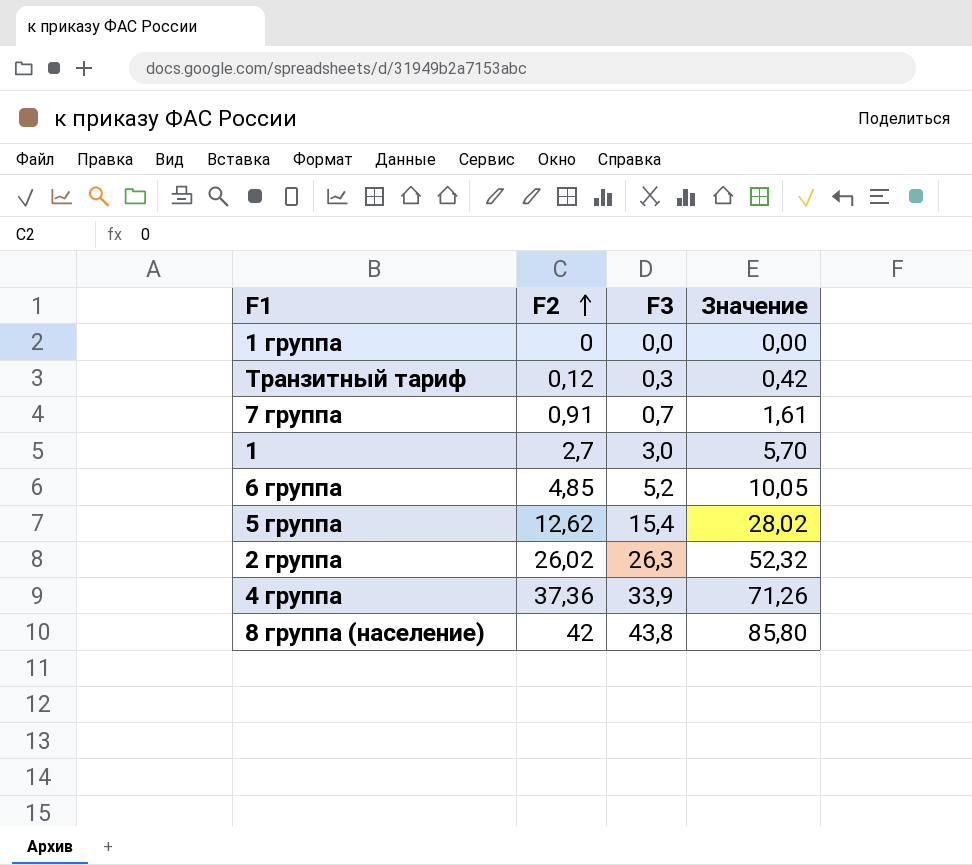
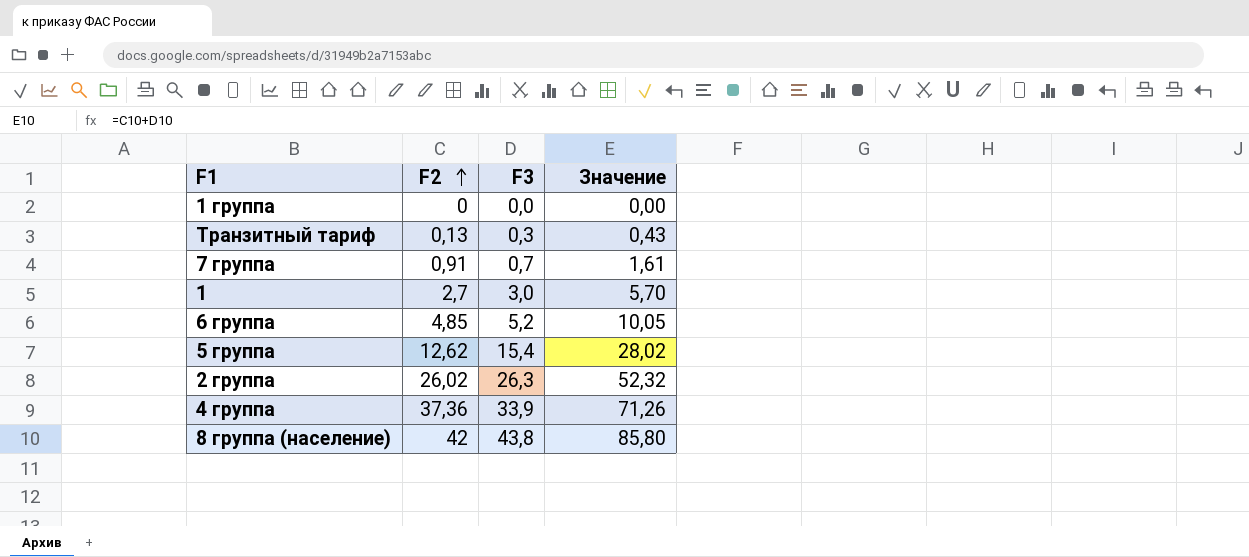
Транзитный тариф | F2: 0,12 -> 0,13
Транзитный тариф | Значение: 0,42 -> 0,43

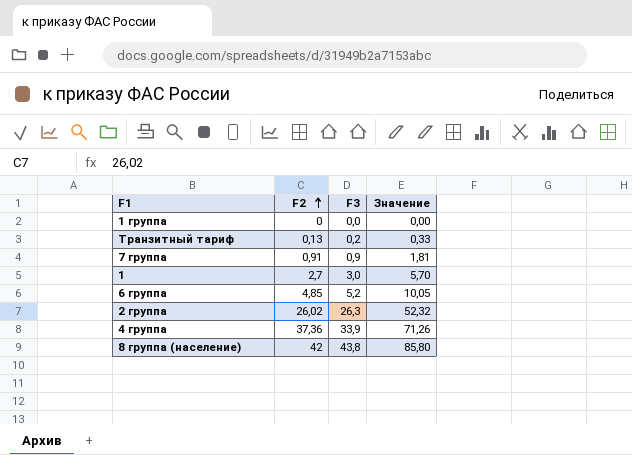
row 5 группа: 12,62 | 15,4 | 28,02 -> none
Транзитный тариф | F3: 0,3 -> 0,2
Транзитный тариф | Значение: 0,43 -> 0,33
7 группа | F3: 0,7 -> 0,9
7 группа | Значение: 1,61 -> 1,81

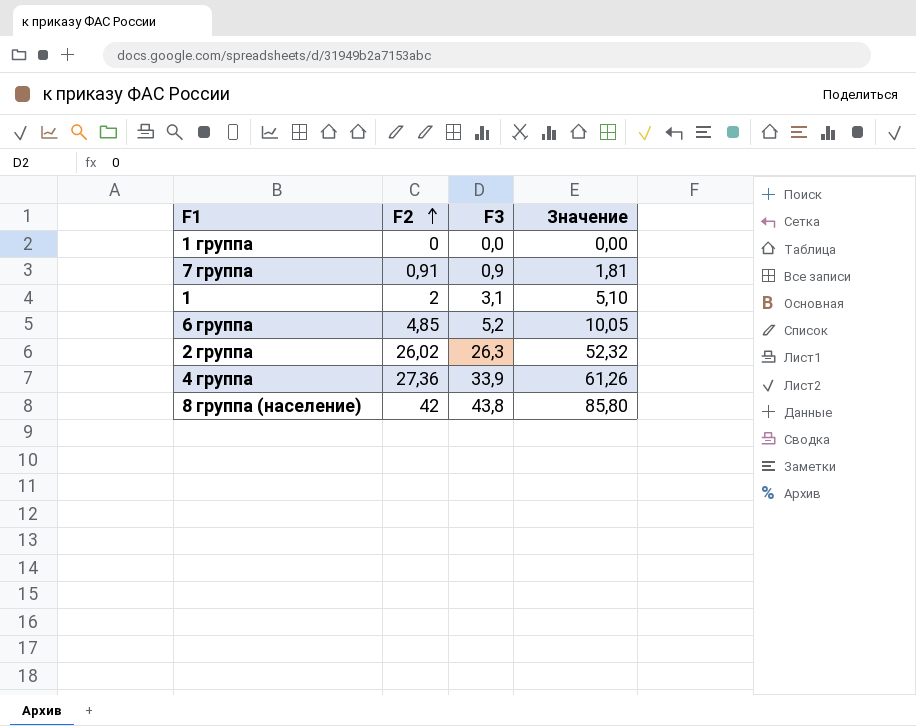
row Транзитный тариф: 0,13 | 0,2 | 0,33 -> none
1 | F2: 2,7 -> 2
1 | F3: 3,0 -> 3,1
1 | Значение: 5,70 -> 5,10
4 группа | F2: 37,36 -> 27,36
4 группа | Значение: 71,26 -> 61,26

